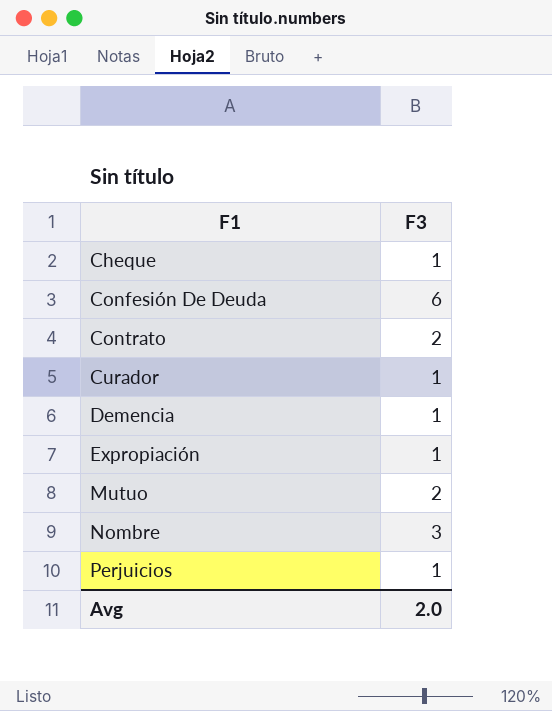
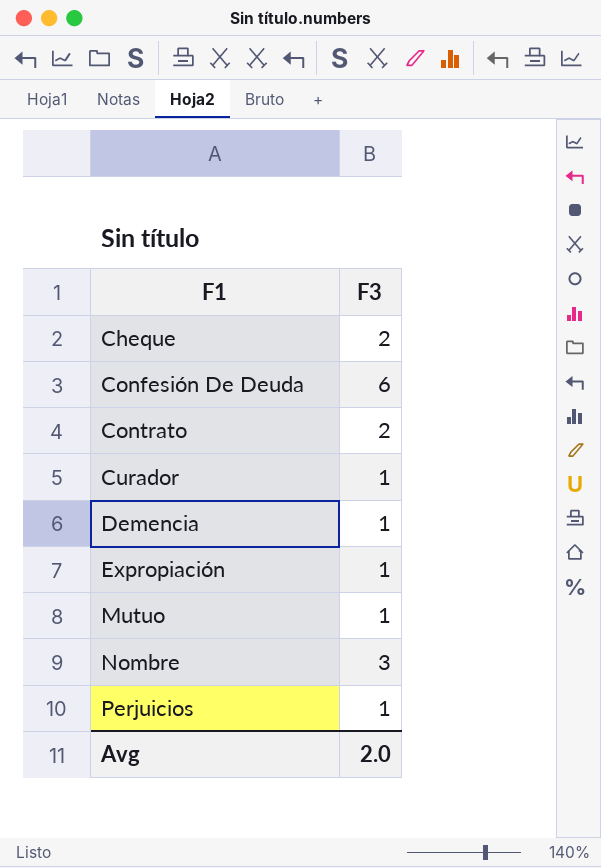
Cheque | F3: 1 -> 2
Mutuo | F3: 2 -> 1

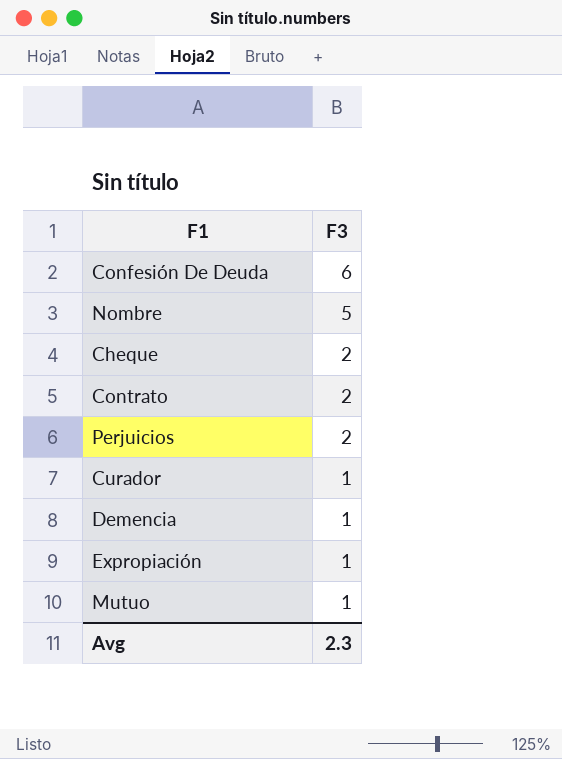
row order: F1 ascending -> F3 descending
Nombre | F3: 3 -> 5
Perjuicios | F3: 1 -> 2
Avg | F3: 2.0 -> 2.3

